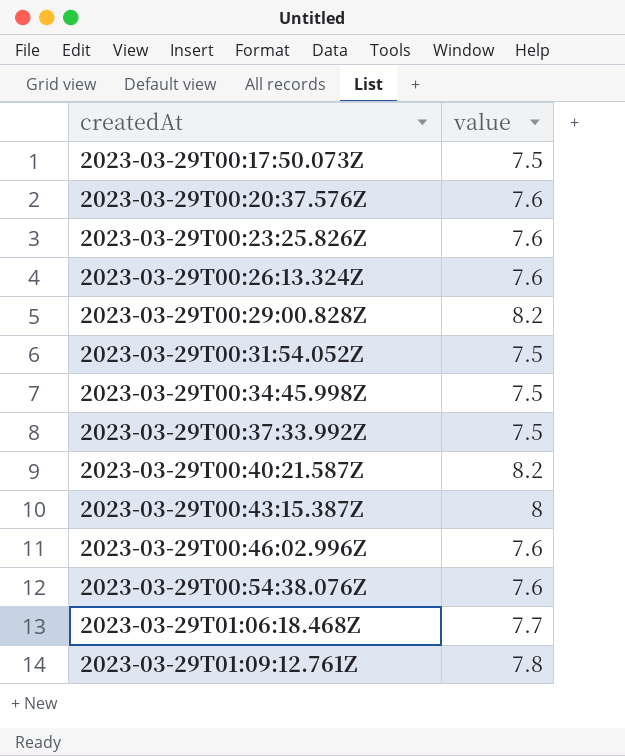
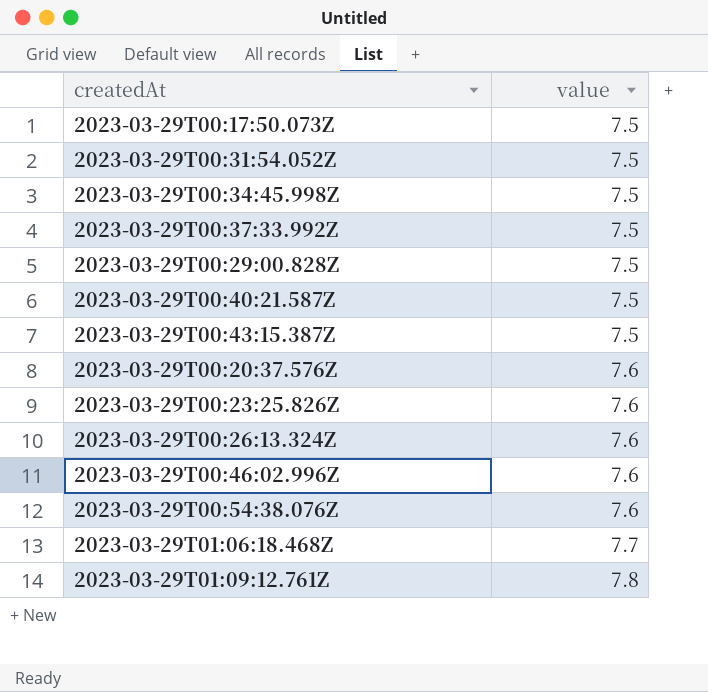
row order: createdAt ascending -> value ascending
2023-03-29T00:29:00.828Z | value: 8.2 -> 7.5
2023-03-29T00:40:21.587Z | value: 8.2 -> 7.5
2023-03-29T00:43:15.387Z | value: 8 -> 7.5

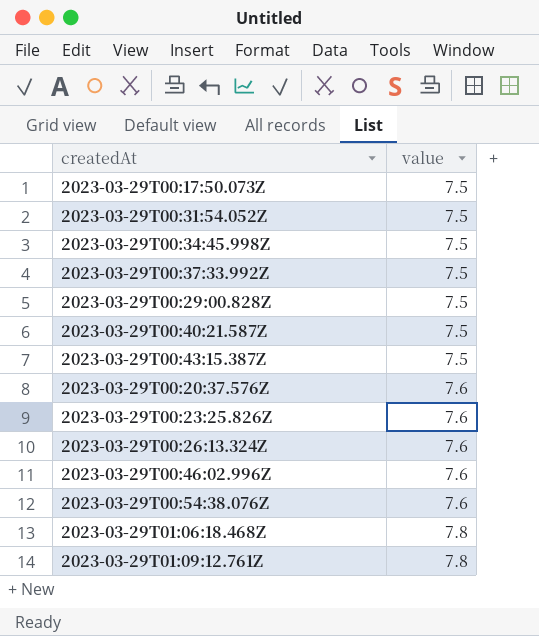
2023-03-29T01:06:18.468Z | value: 7.7 -> 7.8

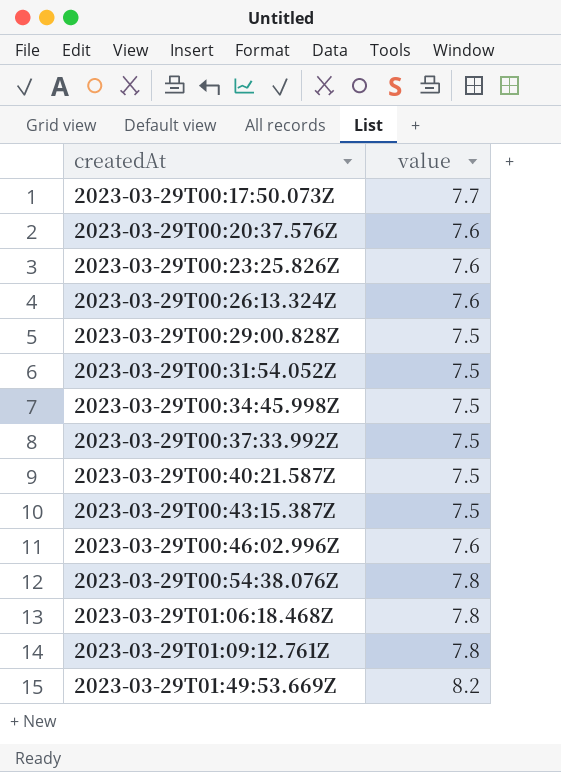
row order: value ascending -> createdAt ascending
2023-03-29T00:17:50.073Z | value: 7.5 -> 7.7
2023-03-29T00:54:38.076Z | value: 7.6 -> 7.8
row 2023-03-29T01:49:53.669Z: none -> 8.2

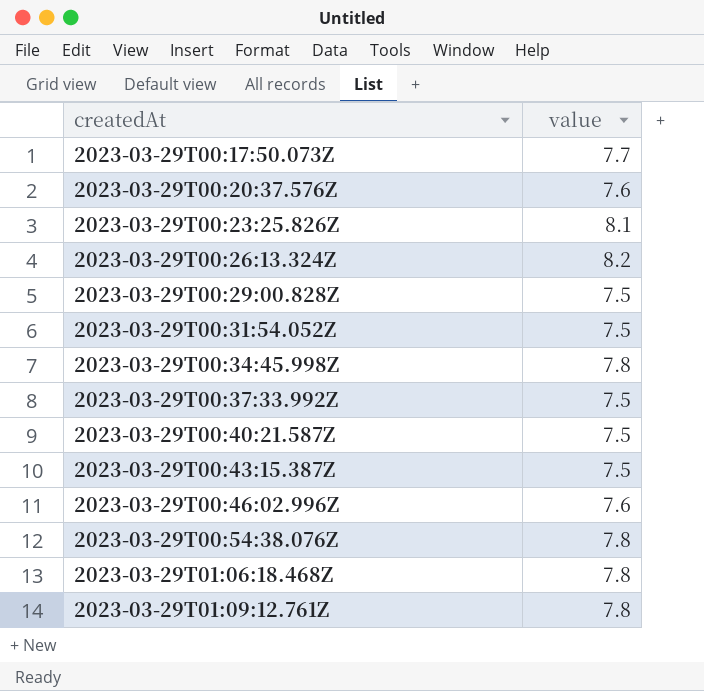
row 2023-03-29T01:49:53.669Z: 8.2 -> none
2023-03-29T00:23:25.826Z | value: 7.6 -> 8.1
2023-03-29T00:26:13.324Z | value: 7.6 -> 8.2
2023-03-29T00:34:45.998Z | value: 7.5 -> 7.8

